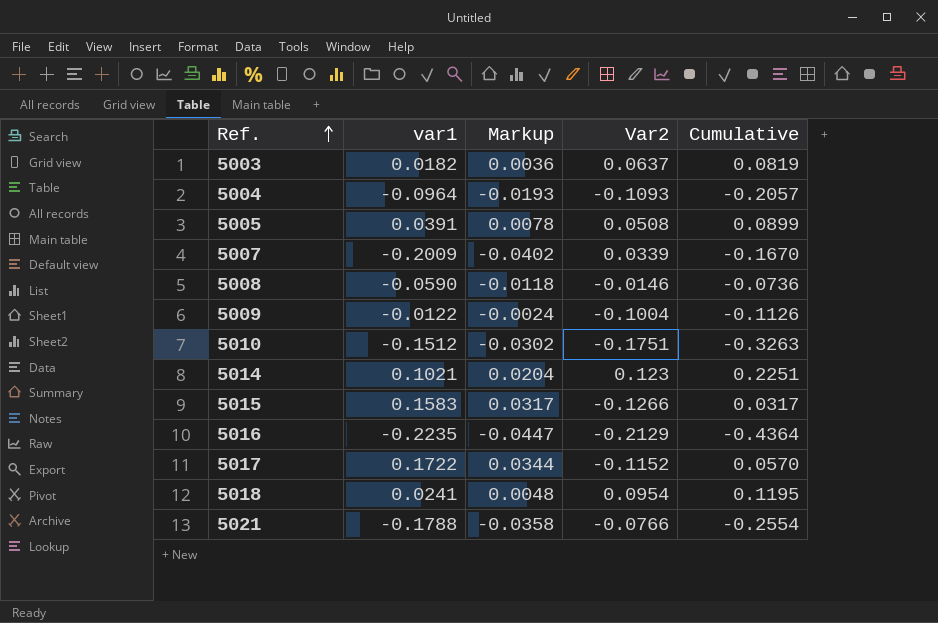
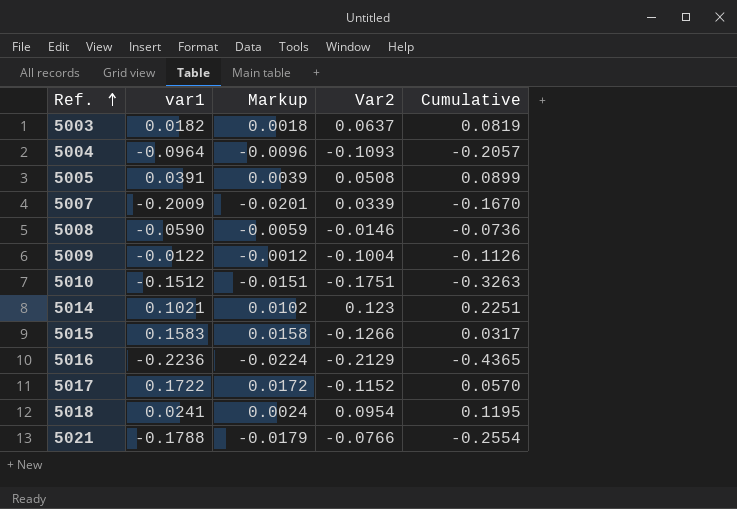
column Markup | formula: [var1] * 0.2 -> [var1] * 0.1
5016 | var1: -0.2235 -> -0.2236
5016 | Cumulative: -0.4364 -> -0.4365

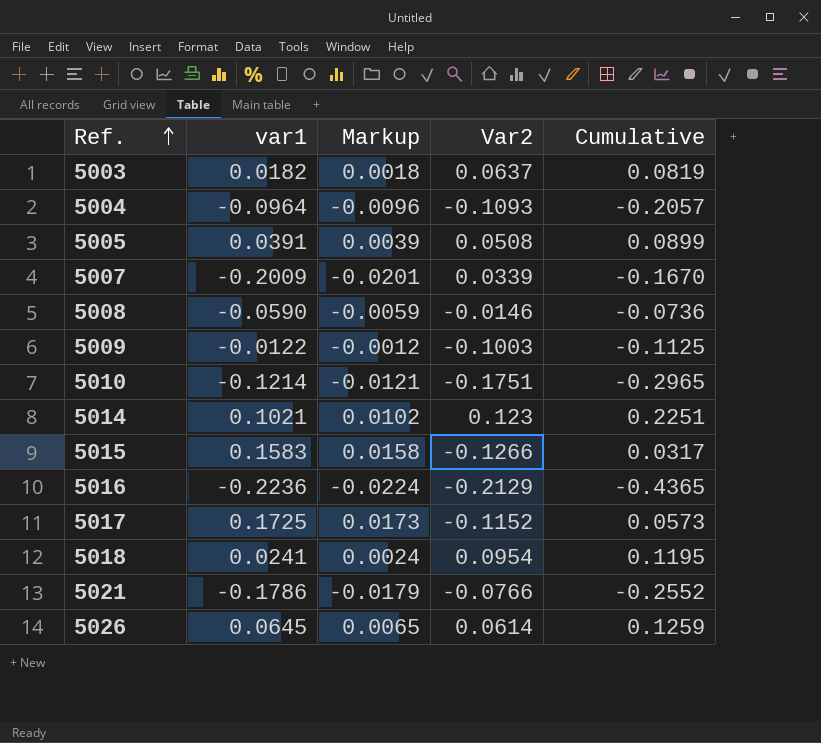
5009 | Var2: -0.1004 -> -0.1003
5009 | Cumulative: -0.1126 -> -0.1125
5010 | var1: -0.1512 -> -0.1214
5010 | Markup: -0.0151 -> -0.0121
5010 | Cumulative: -0.3263 -> -0.2965
5017 | var1: 0.1722 -> 0.1725
5017 | Markup: 0.0172 -> 0.0173
5017 | Cumulative: 0.0570 -> 0.0573
5021 | var1: -0.1788 -> -0.1786
5021 | Cumulative: -0.2554 -> -0.2552
row 5026: none -> 0.0645 | 0.0065 | 0.0614 | 0.1259

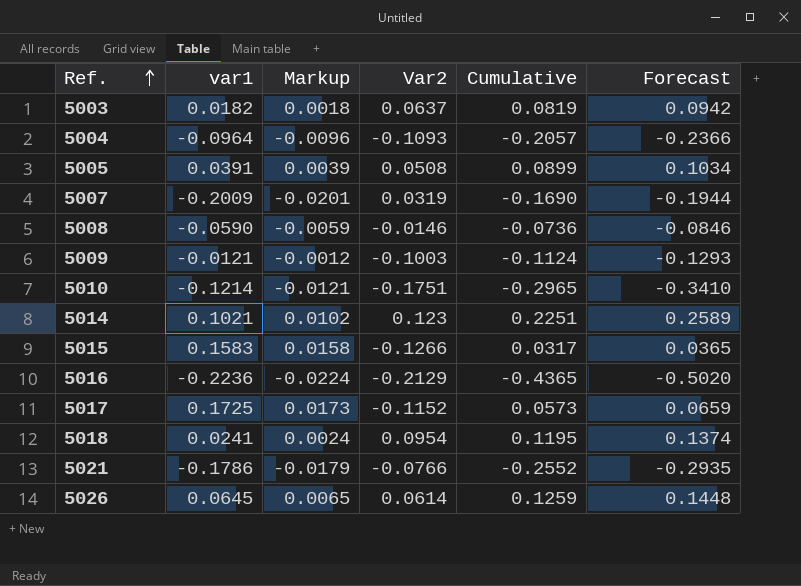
column Forecast | formula: none -> [Cumulative] * 1.15
5007 | Var2: 0.0339 -> 0.0319
5007 | Cumulative: -0.1670 -> -0.1690
5009 | var1: -0.0122 -> -0.0121
5009 | Cumulative: -0.1125 -> -0.1124

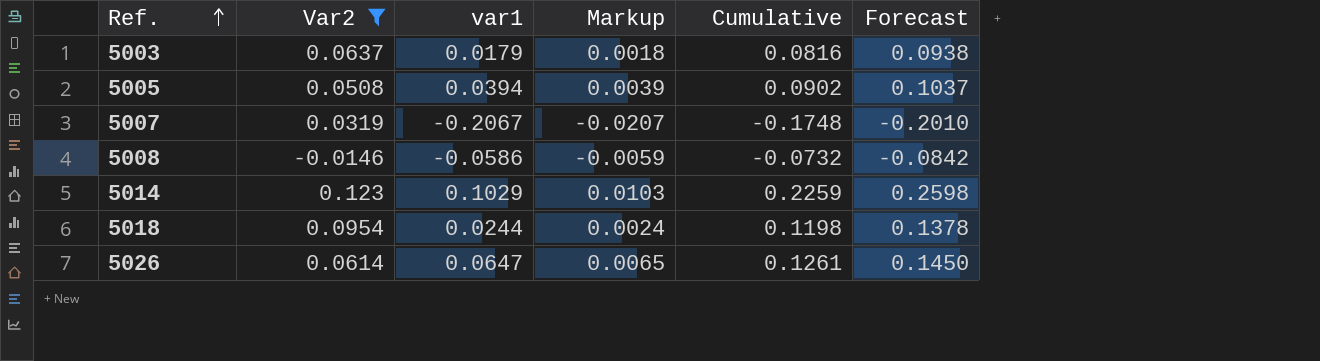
filter: none -> Var2 >= -0.0146
column Var2 | position: 4 -> 2
5003 | var1: 0.0182 -> 0.0179
5003 | Cumulative: 0.0819 -> 0.0816
5003 | Forecast: 0.0942 -> 0.0938
5005 | var1: 0.0391 -> 0.0394
5005 | Cumulative: 0.0899 -> 0.0902
5005 | Forecast: 0.1034 -> 0.1037
5007 | var1: -0.2009 -> -0.2067
5007 | Markup: -0.0201 -> -0.0207
5007 | Cumulative: -0.1690 -> -0.1748
5007 | Forecast: -0.1944 -> -0.2010
5008 | var1: -0.0590 -> -0.0586
5008 | Cumulative: -0.0736 -> -0.0732
5008 | Forecast: -0.0846 -> -0.0842
5014 | var1: 0.1021 -> 0.1029
5014 | Markup: 0.0102 -> 0.0103
5014 | Cumulative: 0.2251 -> 0.2259
5014 | Forecast: 0.2589 -> 0.2598
5018 | var1: 0.0241 -> 0.0244
5018 | Cumulative: 0.1195 -> 0.1198
5018 | Forecast: 0.1374 -> 0.1378
5026 | var1: 0.0645 -> 0.0647
5026 | Cumulative: 0.1259 -> 0.1261
5026 | Forecast: 0.1448 -> 0.1450

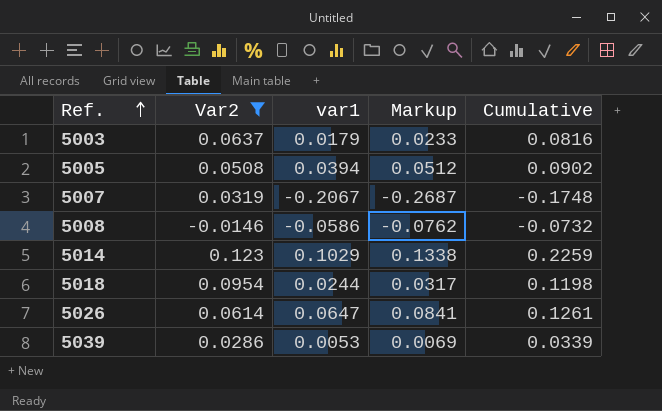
column Forecast | formula: [Cumulative] * 1.15 -> none
column Markup | formula: [var1] * 0.1 -> [var1] * 1.3
row 5039: none -> 0.0286 | 0.0053 | 0.0069 | 0.0339

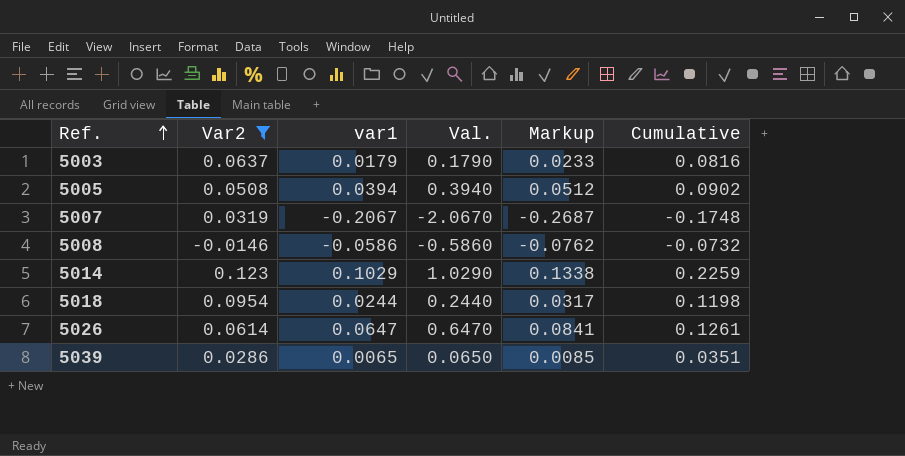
column Val. | formula: none -> [var1] * 10
5039 | var1: 0.0053 -> 0.0065
5039 | Markup: 0.0069 -> 0.0085
5039 | Cumulative: 0.0339 -> 0.0351

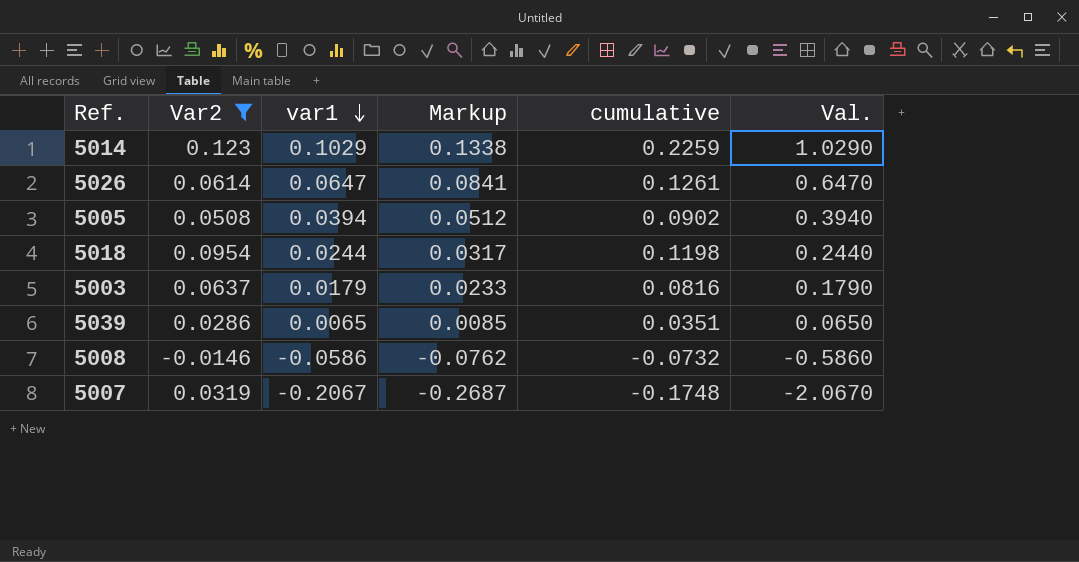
row order: Ref. ascending -> var1 descending
column name: Cumulative -> cumulative
column Val. | position: 4 -> 6

